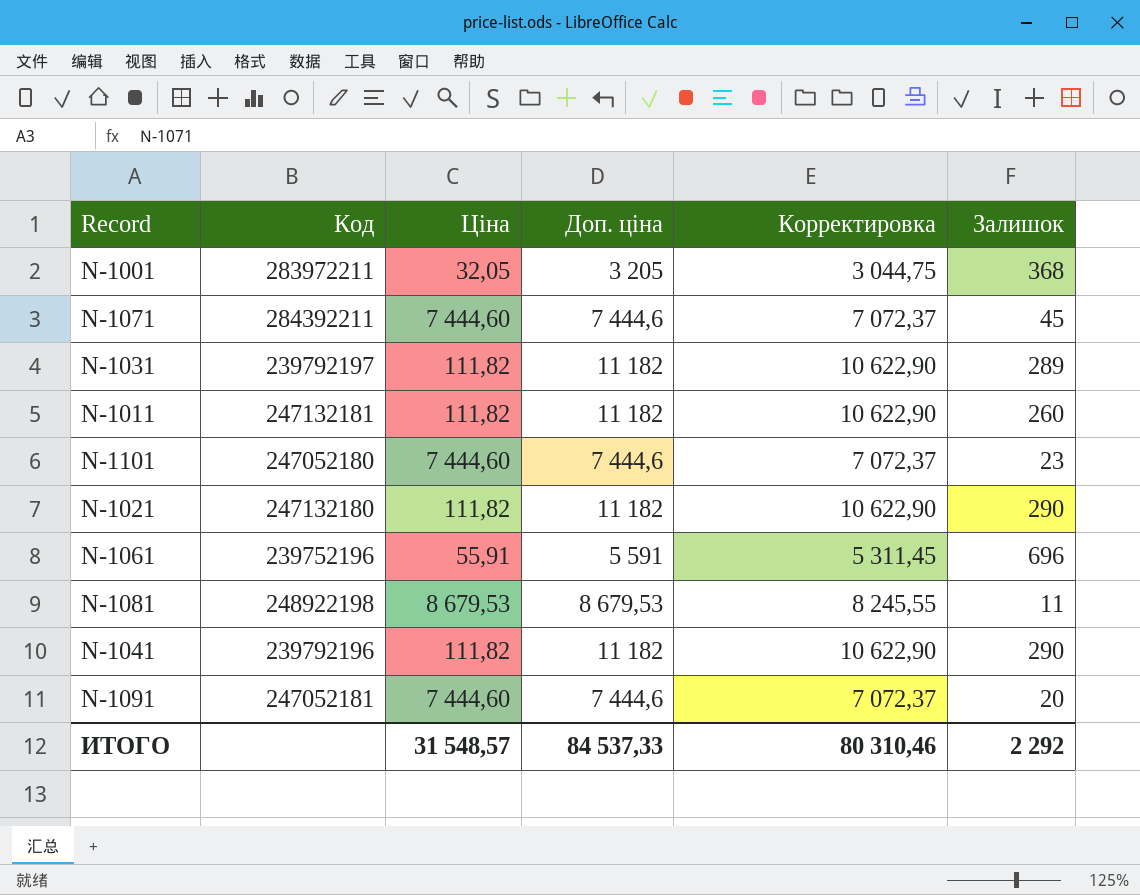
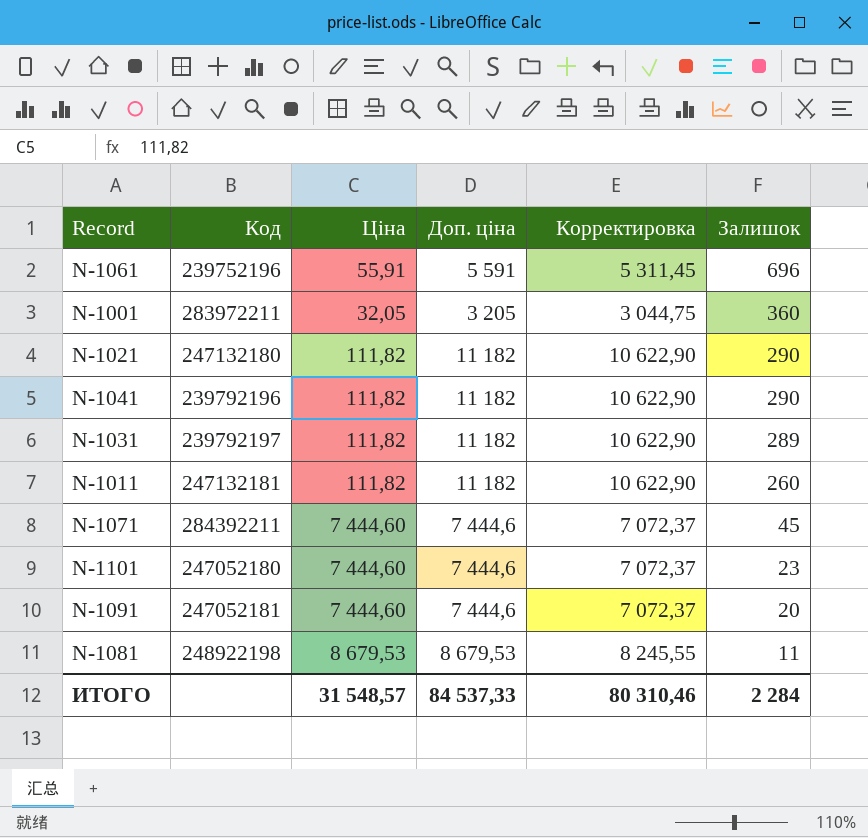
row order: none -> Залишок descending
N-1001 | Залишок: 368 -> 360
ИТОГО | Залишок: 2 292 -> 2 284

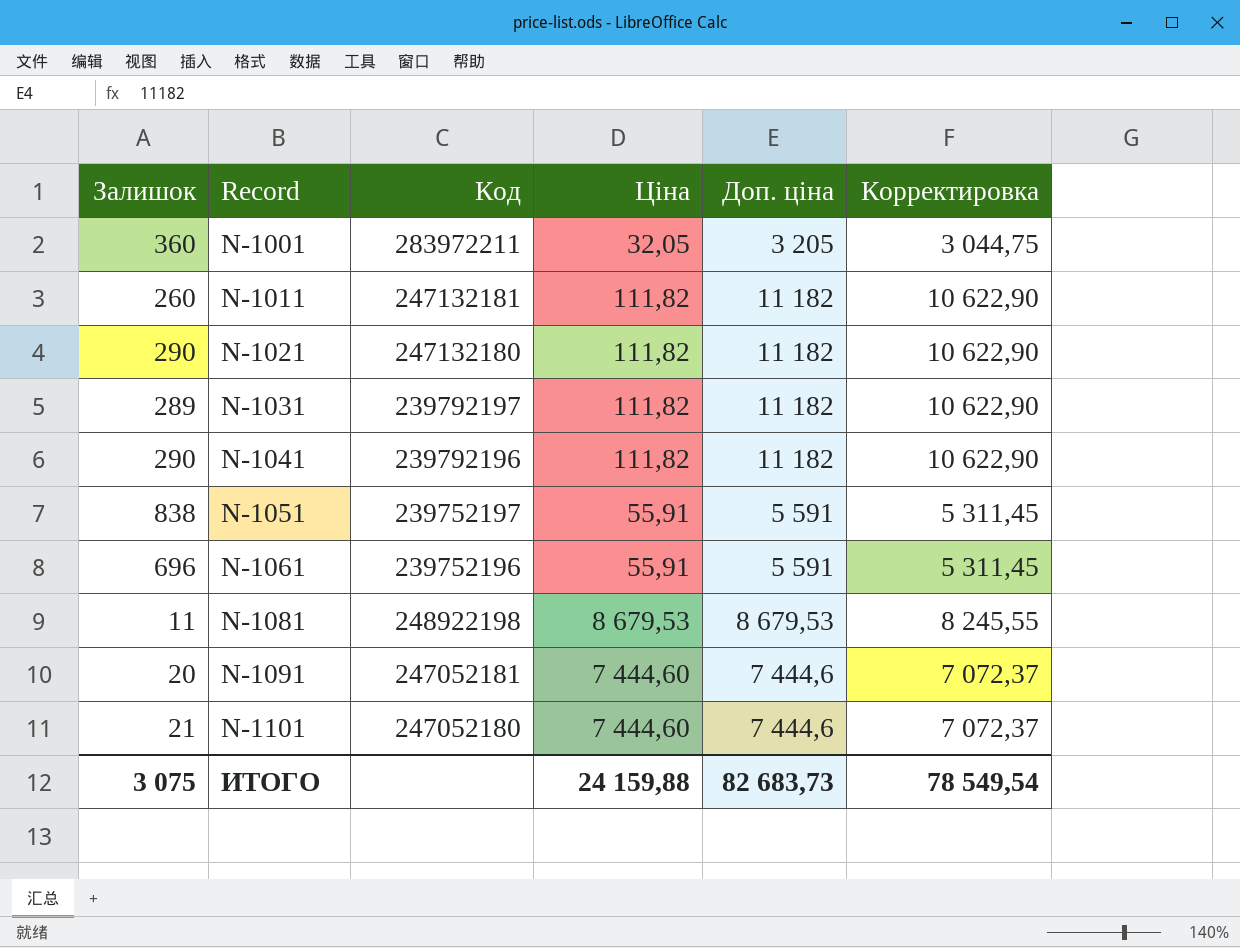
row order: Залишок descending -> Record ascending
column Залишок | position: 6 -> 1
row N-1071: 284392211 | 7 444,60 | 7 444,6 | 7 072,37 | 45 -> none
row N-1051: none -> 838 | 239752197 | 55,91 | 5 591 | 5 311,45
N-1101 | Залишок: 23 -> 21
ИТОГО | Залишок: 2 284 -> 3 075
ИТОГО | Ціна: 31 548,57 -> 24 159,88
ИТОГО | Доп. ціна: 84 537,33 -> 82 683,73
ИТОГО | Корректировка: 80 310,46 -> 78 549,54

